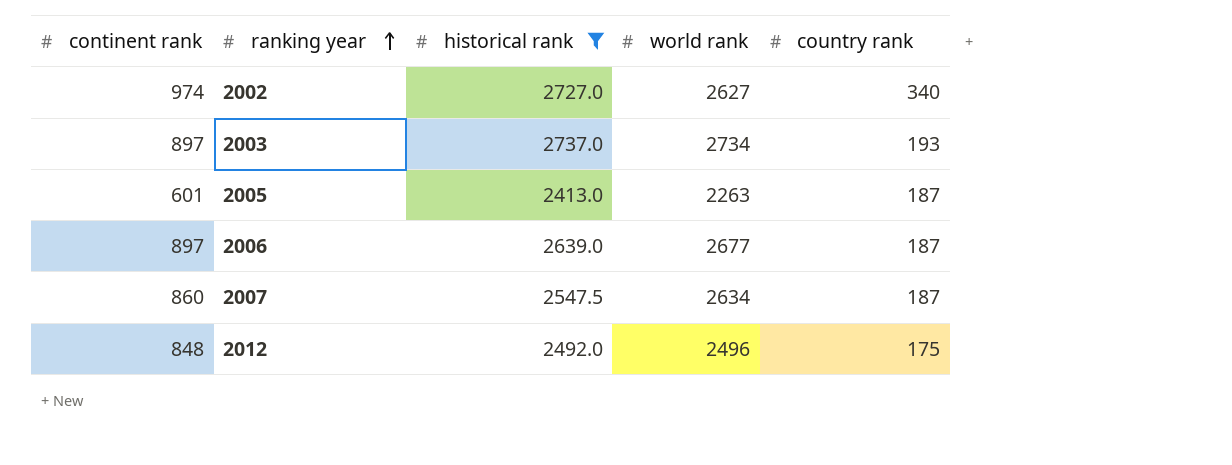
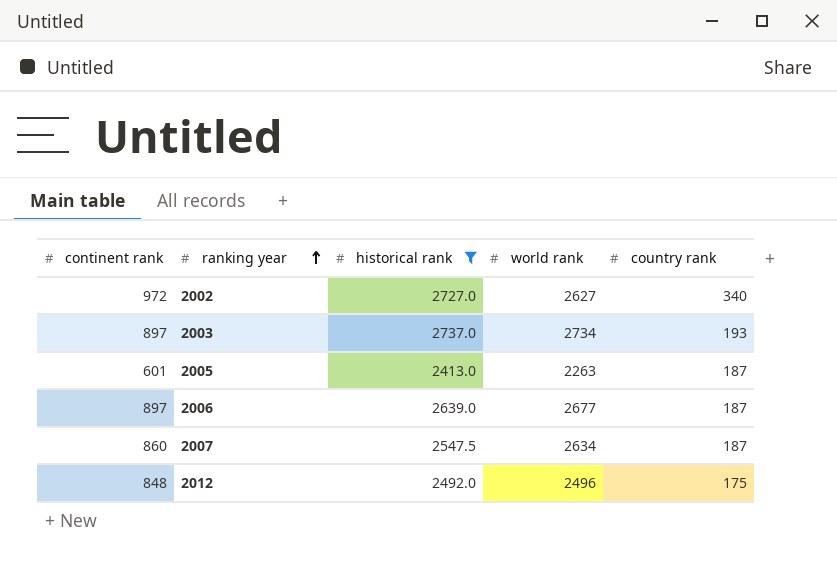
2002 | continent rank: 974 -> 972

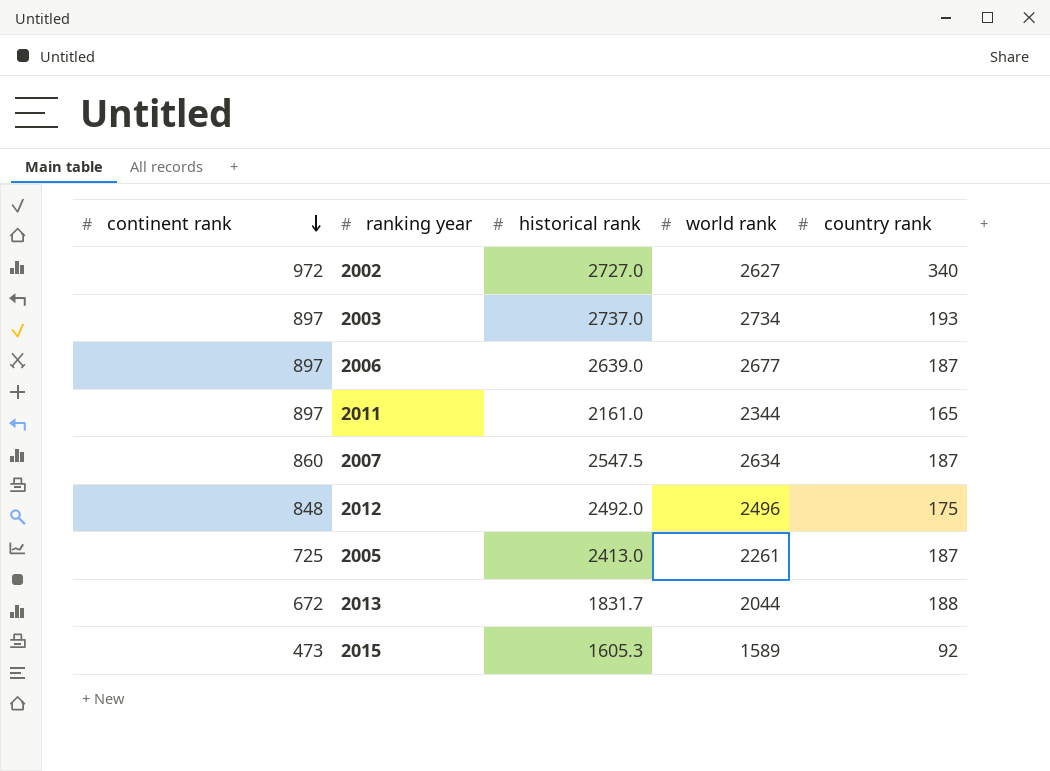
filter: historical rank >= 2413.0 -> none
row order: ranking year ascending -> continent rank descending
2005 | continent rank: 601 -> 725
2005 | world rank: 2263 -> 2261

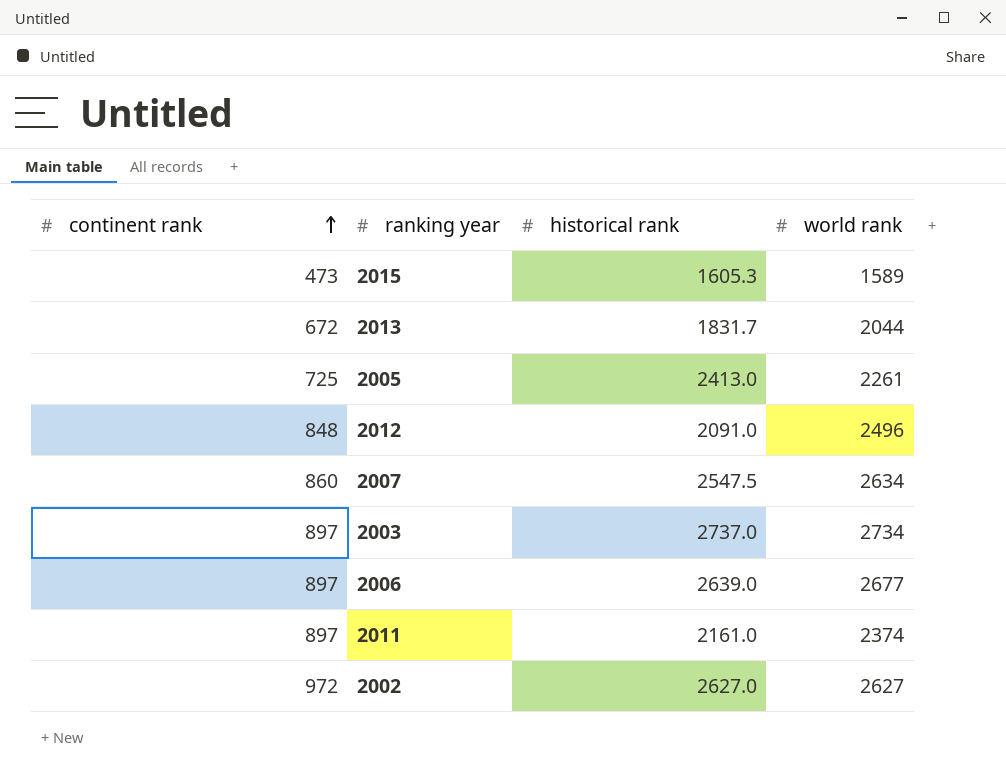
row order: continent rank descending -> continent rank ascending
column country rank | position: 5 -> none
2012 | historical rank: 2492.0 -> 2091.0
2011 | world rank: 2344 -> 2374
2002 | historical rank: 2727.0 -> 2627.0

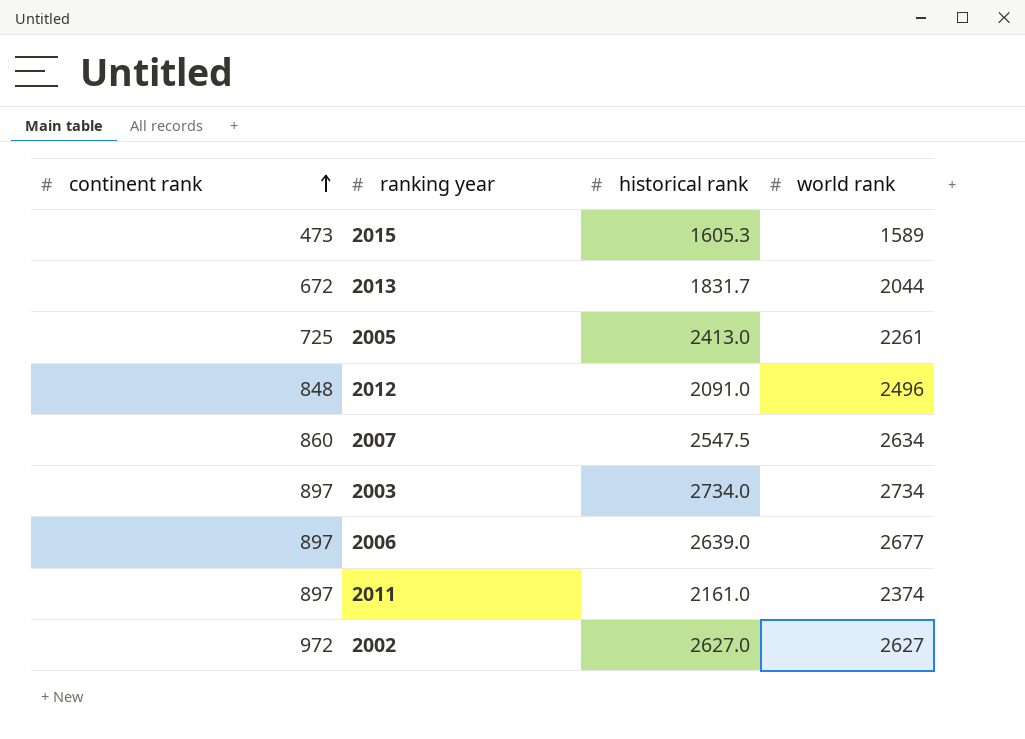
2003 | historical rank: 2737.0 -> 2734.0

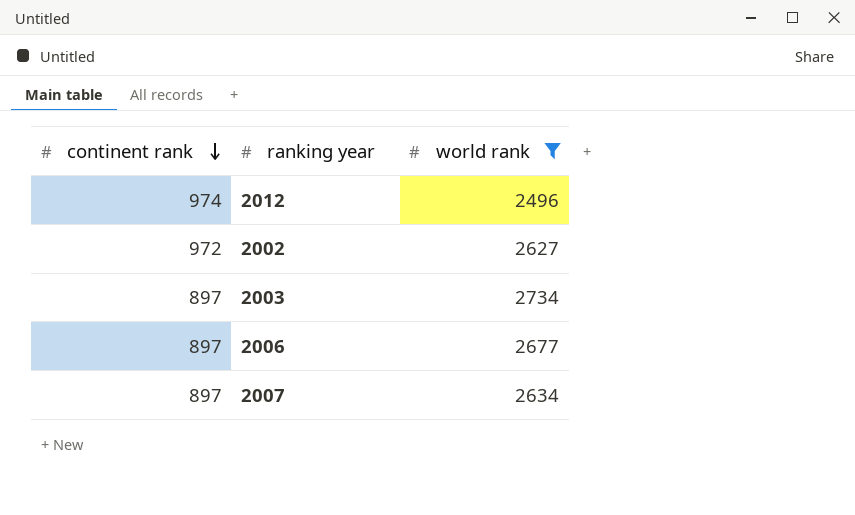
filter: none -> world rank >= 2496
row order: continent rank ascending -> continent rank descending
column historical rank | position: 3 -> none
2012 | continent rank: 848 -> 974
2007 | continent rank: 860 -> 897

